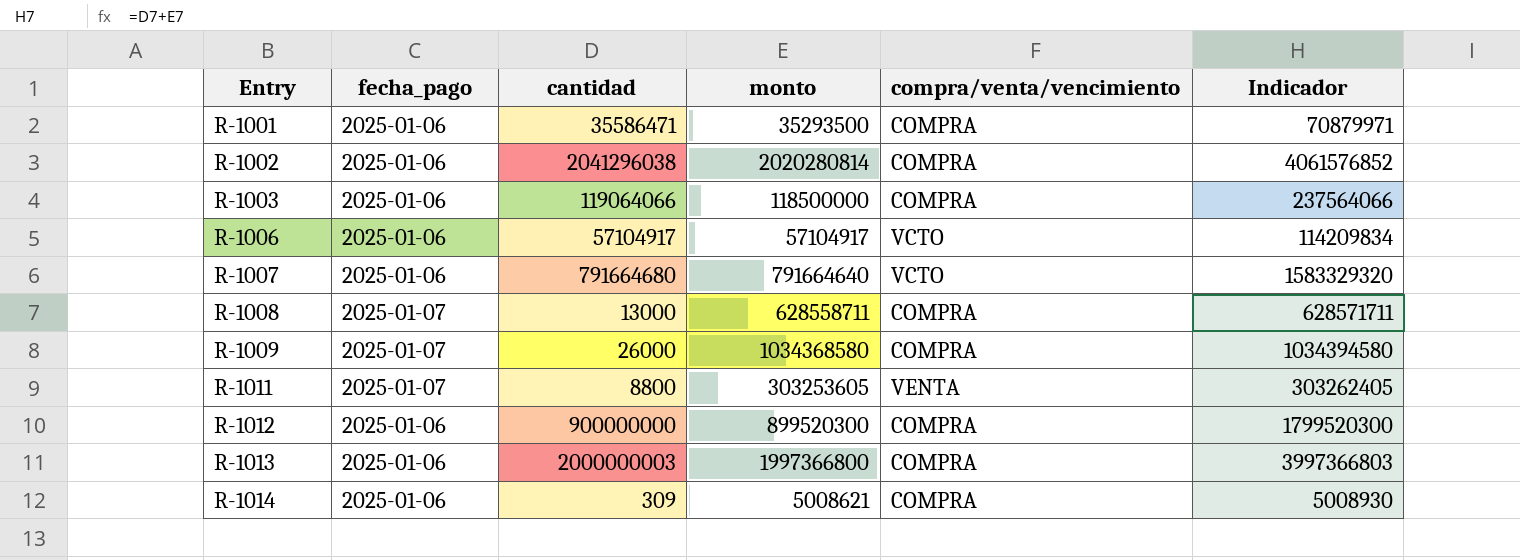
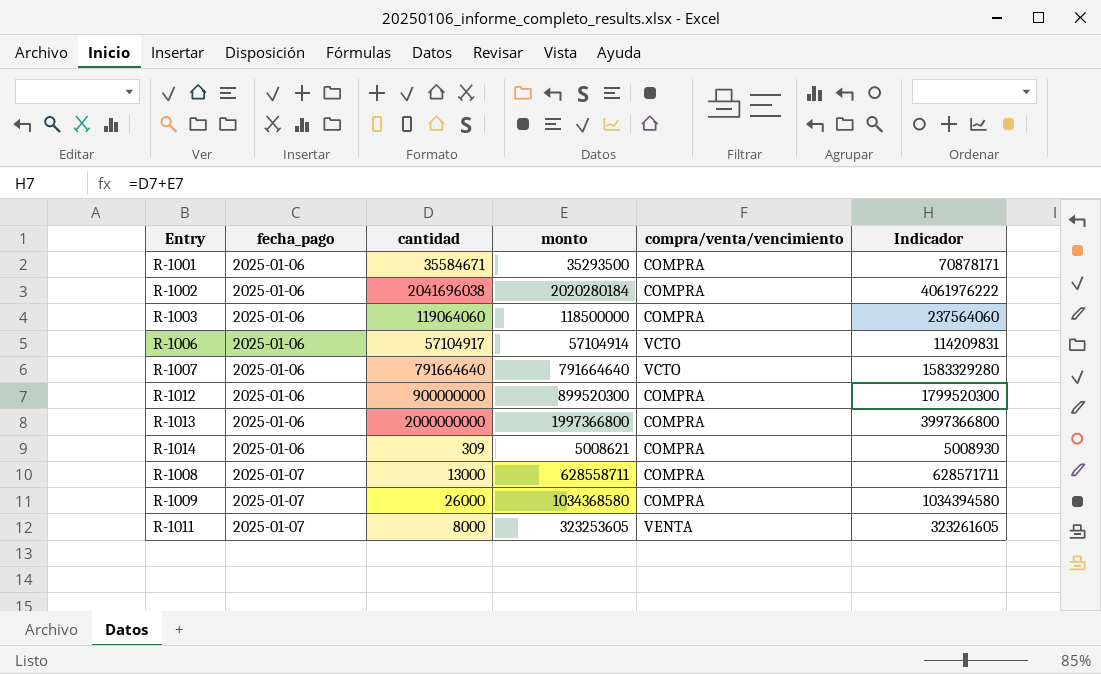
row order: Entry ascending -> fecha_pago ascending
R-1001 | cantidad: 35586471 -> 35584671
R-1001 | Indicador: 70879971 -> 70878171
R-1002 | cantidad: 2041296038 -> 2041696038
R-1002 | monto: 2020280814 -> 2020280184
R-1002 | Indicador: 4061576852 -> 4061976222
R-1003 | cantidad: 119064066 -> 119064060
R-1003 | Indicador: 237564066 -> 237564060
R-1006 | monto: 57104917 -> 57104914
R-1006 | Indicador: 114209834 -> 114209831
R-1007 | cantidad: 791664680 -> 791664640
R-1007 | Indicador: 1583329320 -> 1583329280
R-1013 | cantidad: 2000000003 -> 2000000000
R-1013 | Indicador: 3997366803 -> 3997366800
R-1011 | cantidad: 8800 -> 8000
R-1011 | monto: 303253605 -> 323253605
R-1011 | Indicador: 303262405 -> 323261605

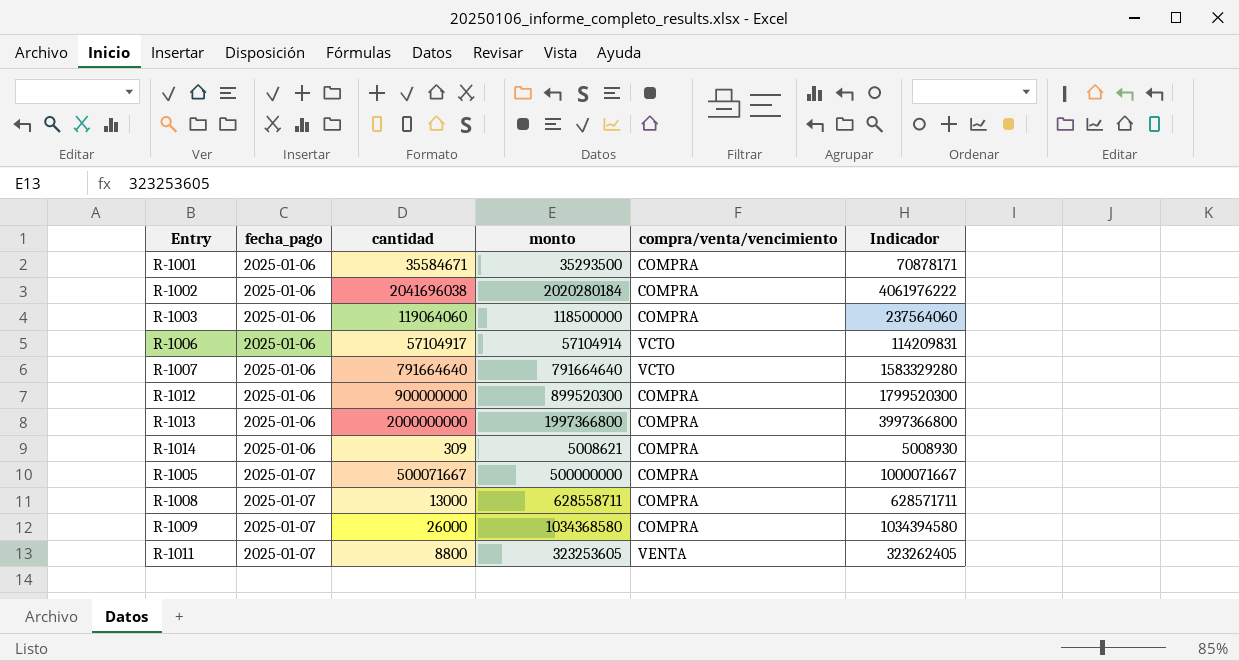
row R-1005: none -> 2025-01-07 | 500071667 | 500000000 | COMPRA | 1000071667
R-1011 | cantidad: 8000 -> 8800
R-1011 | Indicador: 323261605 -> 323262405

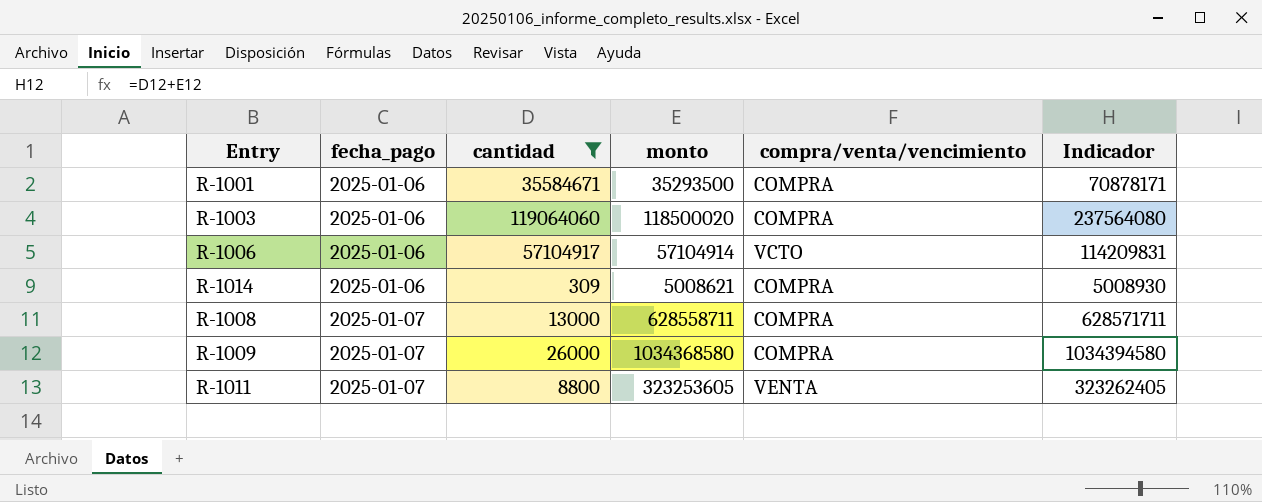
filter: none -> cantidad <= 119064060
R-1003 | monto: 118500000 -> 118500020
R-1003 | Indicador: 237564060 -> 237564080

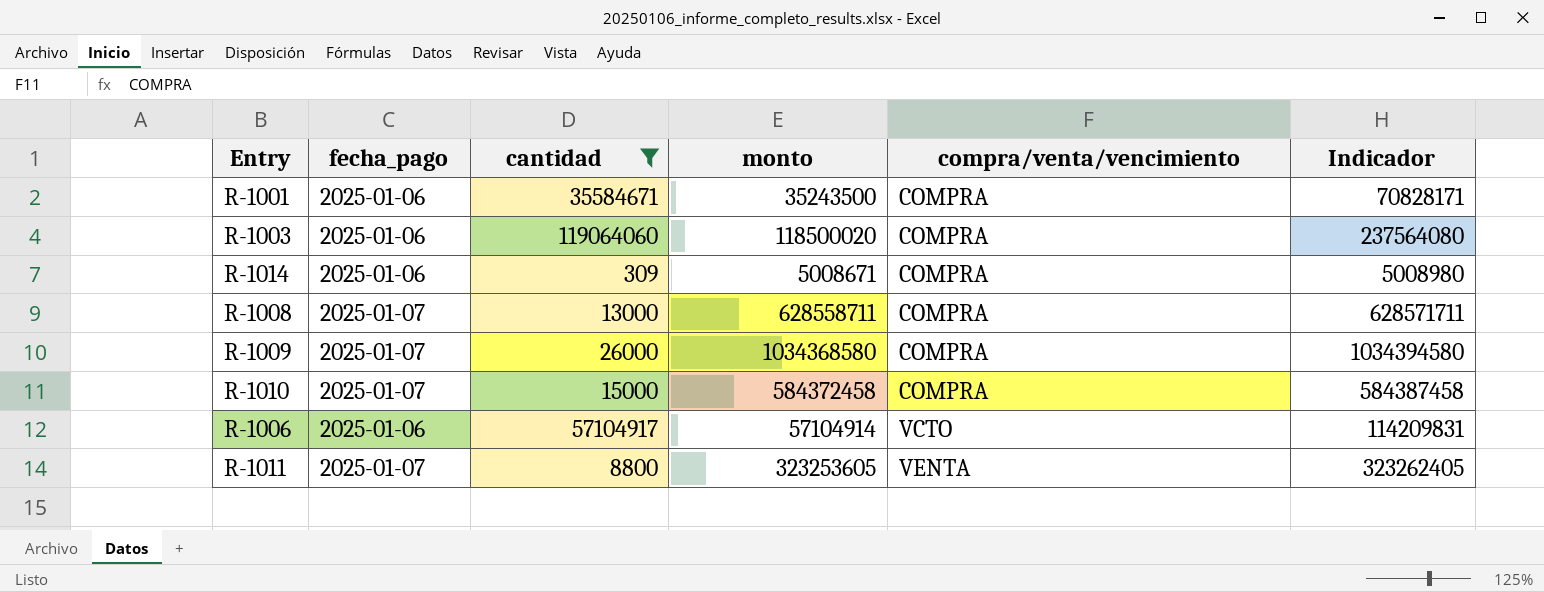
row order: fecha_pago ascending -> compra/venta/vencimiento ascending
R-1001 | monto: 35293500 -> 35243500
R-1001 | Indicador: 70878171 -> 70828171
R-1014 | monto: 5008621 -> 5008671
R-1014 | Indicador: 5008930 -> 5008980
row R-1010: none -> 2025-01-07 | 15000 | 584372458 | COMPRA | 584387458

